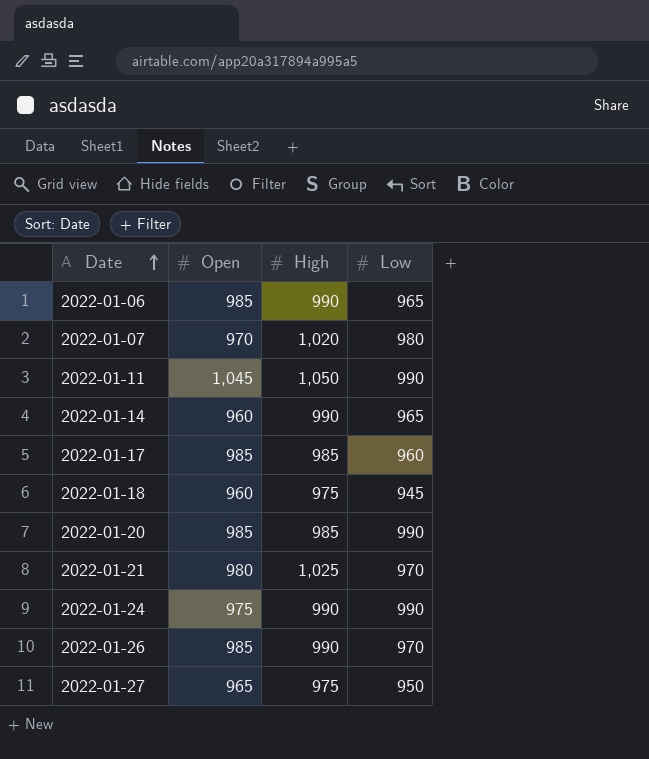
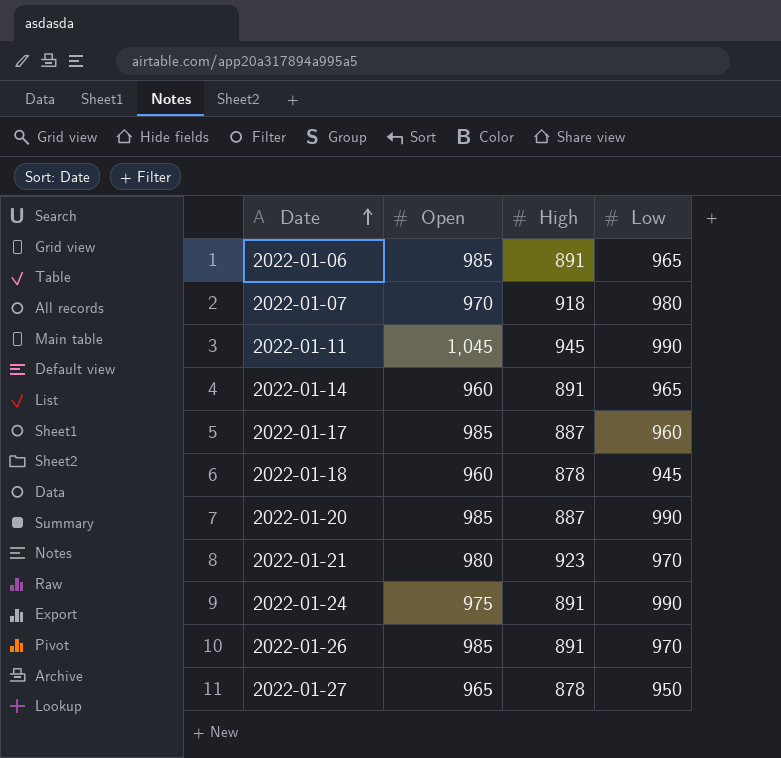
2022-01-06 | High: 990 -> 891
2022-01-07 | High: 1,020 -> 918
2022-01-11 | High: 1,050 -> 945
2022-01-14 | High: 990 -> 891
2022-01-17 | High: 985 -> 887
2022-01-18 | High: 975 -> 878
2022-01-20 | High: 985 -> 887
2022-01-21 | High: 1,025 -> 923
2022-01-24 | High: 990 -> 891
2022-01-26 | High: 990 -> 891
2022-01-27 | High: 975 -> 878

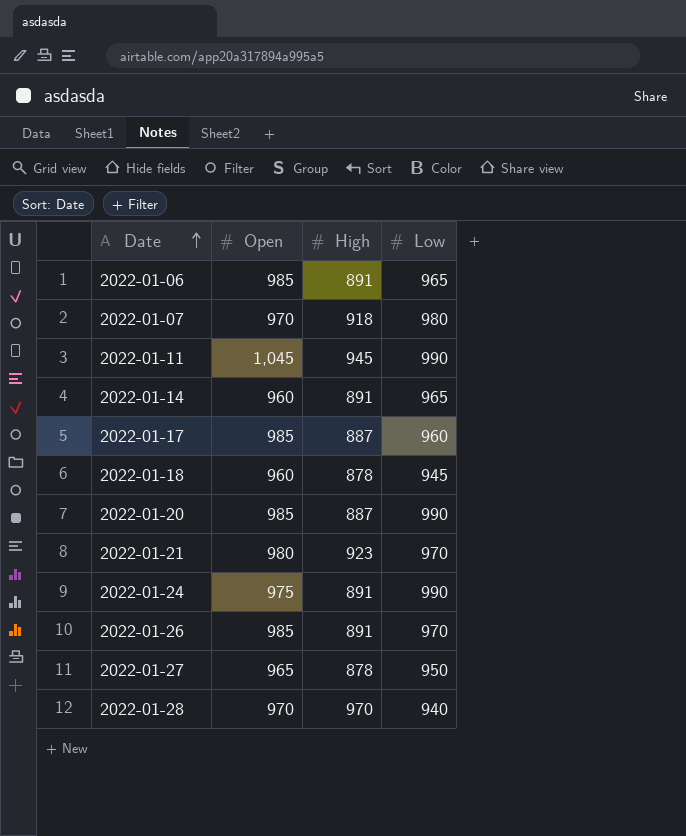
row 2022-01-28: none -> 970 | 970 | 940

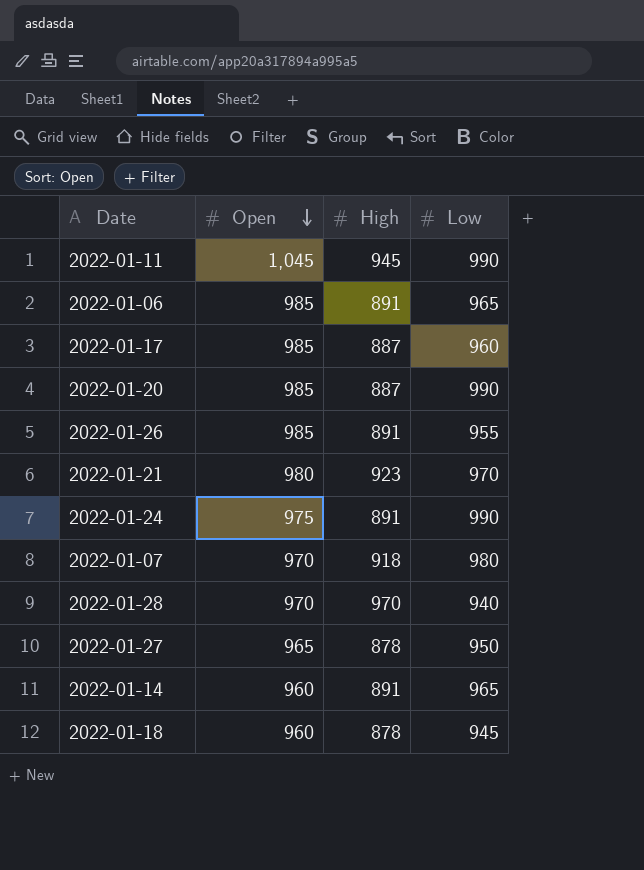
row order: Date ascending -> Open descending
2022-01-26 | Low: 970 -> 955

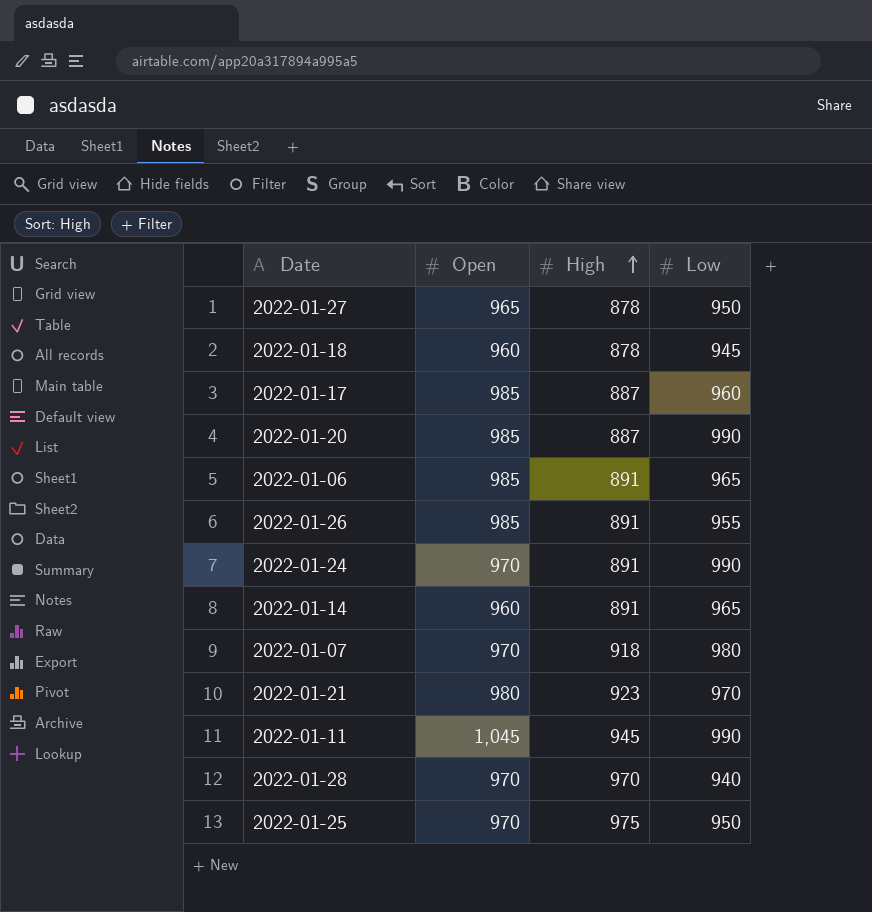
row order: Open descending -> High ascending
2022-01-24 | Open: 975 -> 970
row 2022-01-25: none -> 970 | 975 | 950

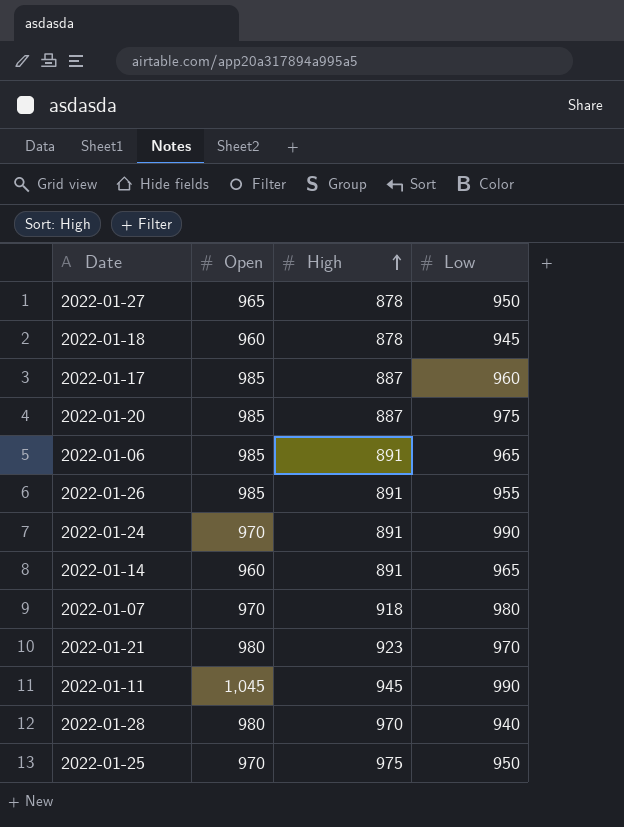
2022-01-20 | Low: 990 -> 975
2022-01-28 | Open: 970 -> 980

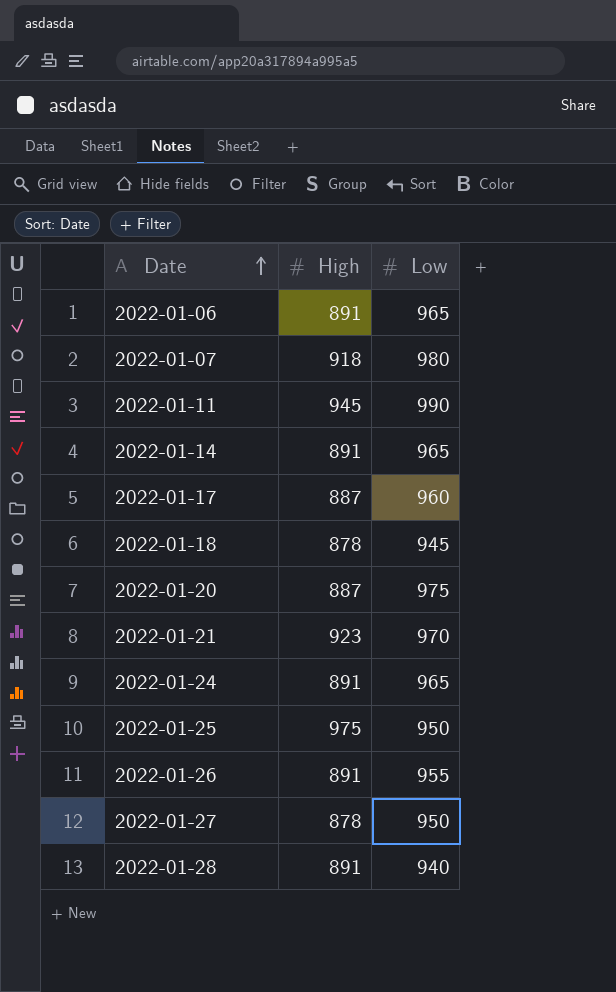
row order: High ascending -> Date ascending
column Open | position: 2 -> none
2022-01-24 | Low: 990 -> 965
2022-01-28 | High: 970 -> 891

